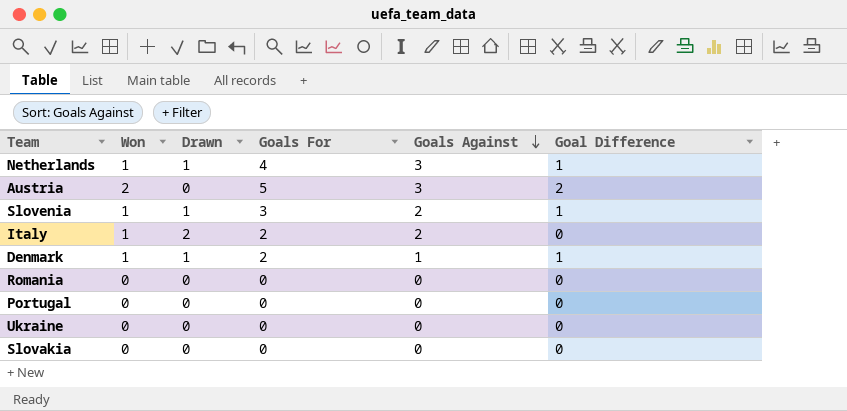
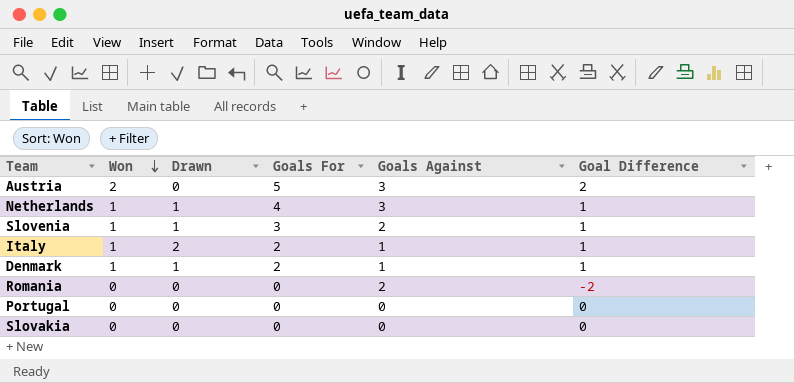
row order: Goals Against descending -> Won descending
row Ukraine: 0 | 0 | 0 | 0 | 0 -> none
Italy | Goals Against: 2 -> 1
Italy | Goal Difference: 0 -> 1
Romania | Goals Against: 0 -> 2
Romania | Goal Difference: 0 -> -2

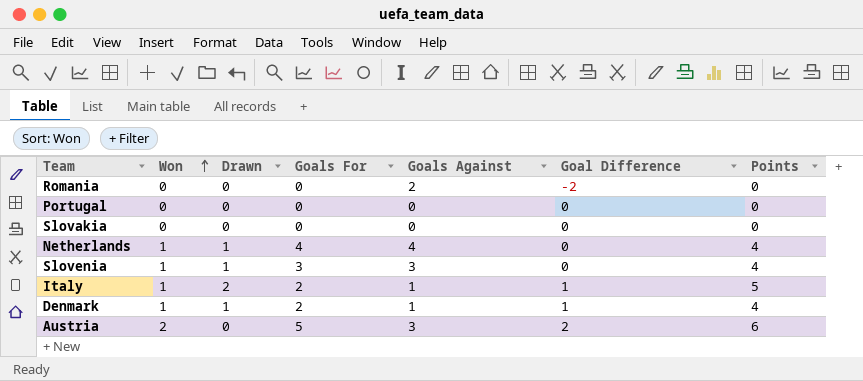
row order: Won descending -> Won ascending
column Points | position: none -> 7
Netherlands | Goals Against: 3 -> 4
Netherlands | Goal Difference: 1 -> 0
Slovenia | Goals Against: 2 -> 3
Slovenia | Goal Difference: 1 -> 0

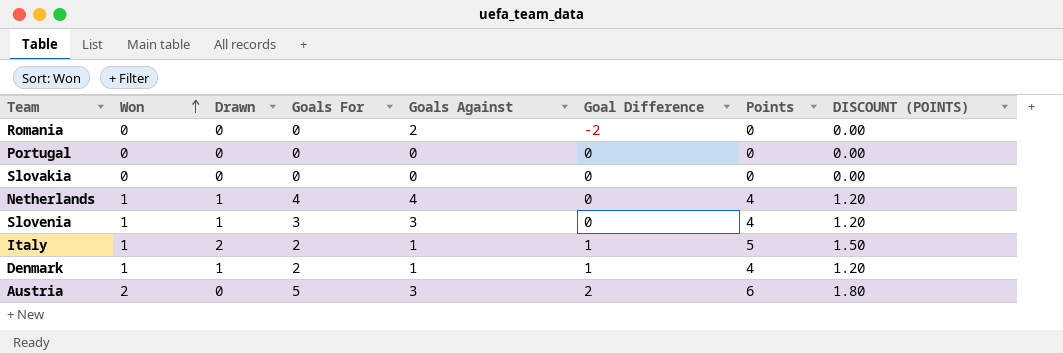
column DISCOUNT (POINTS) | formula: none -> [Points] * 0.3

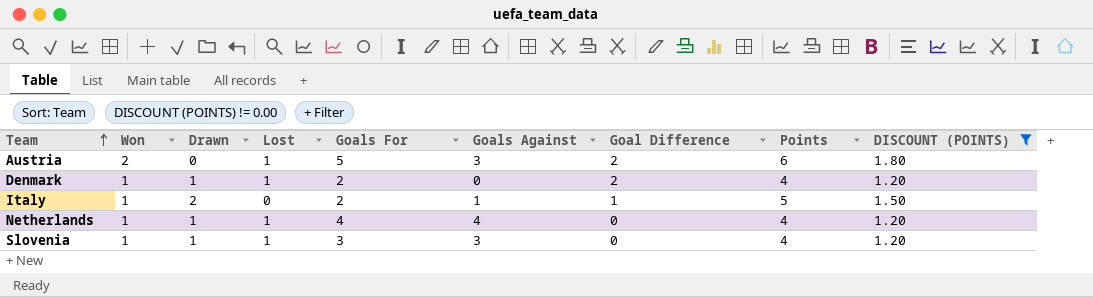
filter: none -> DISCOUNT (POINTS) != 0.00
row order: Won ascending -> Team ascending
column Lost | position: none -> 4
Denmark | Goals Against: 1 -> 0
Denmark | Goal Difference: 1 -> 2

